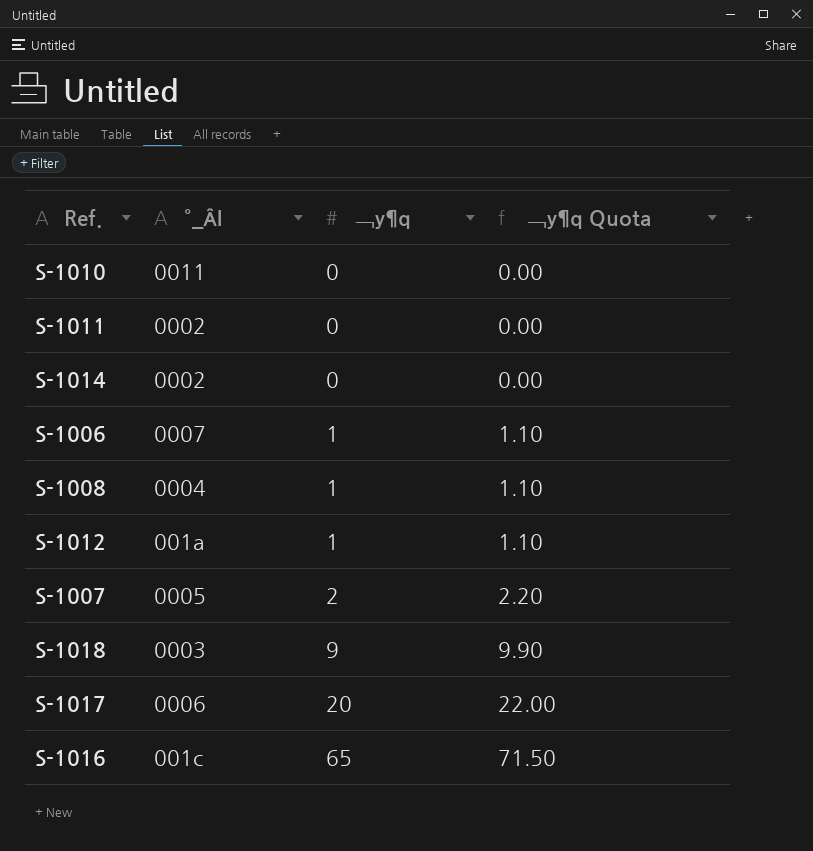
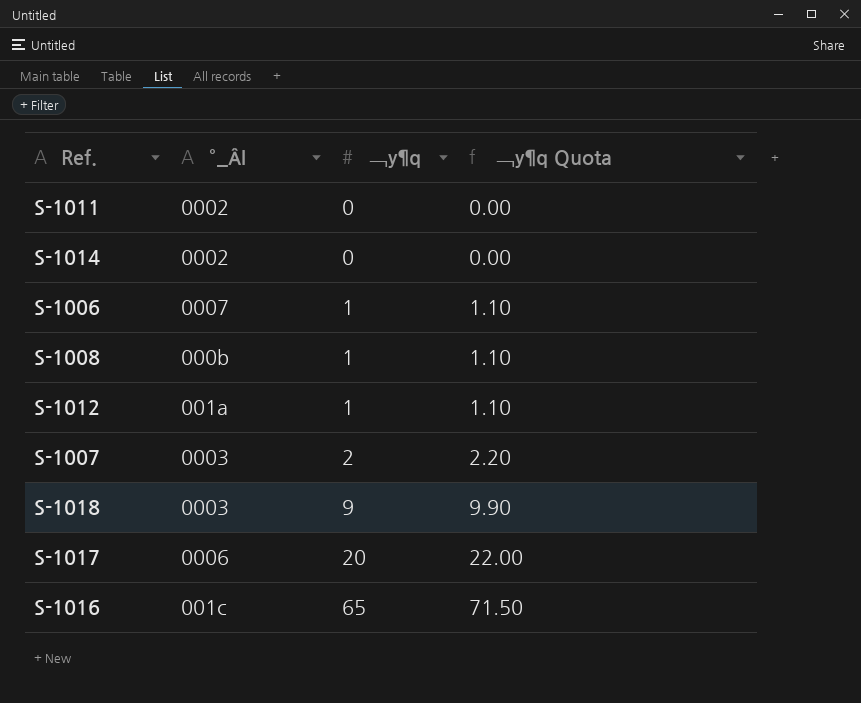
row S-1010: 0011 | 0 | 0.00 -> none
S-1008 | °_ÂI: 0004 -> 000b
S-1007 | °_ÂI: 0005 -> 0003

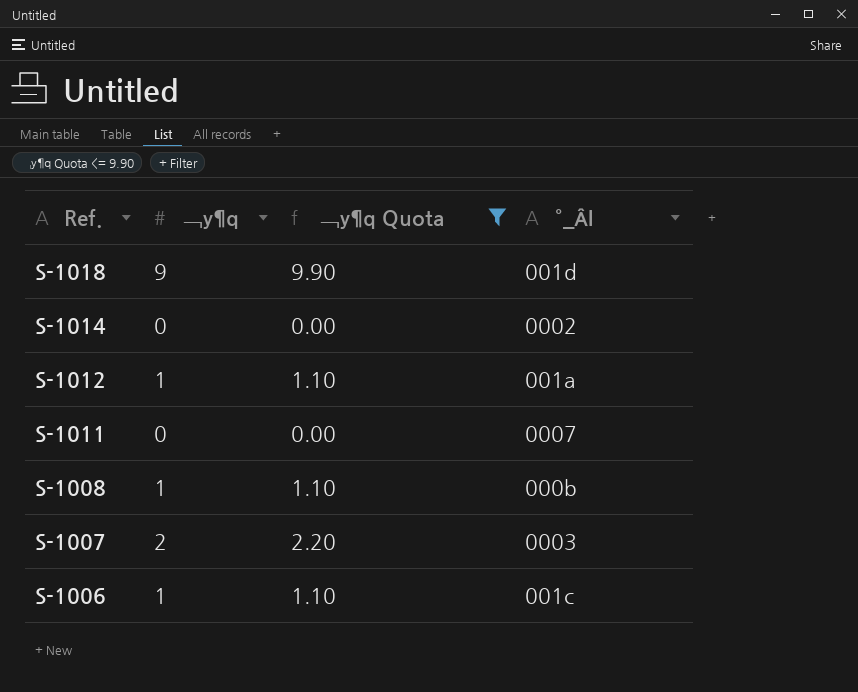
filter: none -> ¬y¶q Quota <= 9.90
row order: ¬y¶q ascending -> Ref. descending
column °_ÂI | position: 2 -> 4
S-1018 | °_ÂI: 0003 -> 001d
S-1011 | °_ÂI: 0002 -> 0007
S-1006 | °_ÂI: 0007 -> 001c

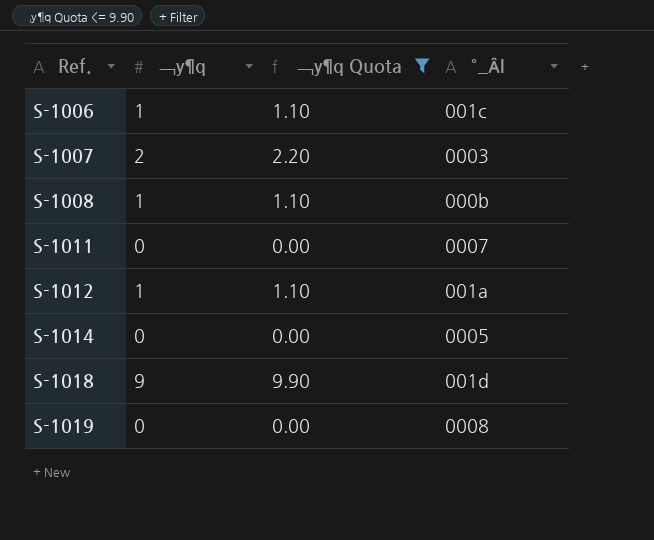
row order: Ref. descending -> Ref. ascending
S-1014 | °_ÂI: 0002 -> 0005
row S-1019: none -> 0 | 0.00 | 0008

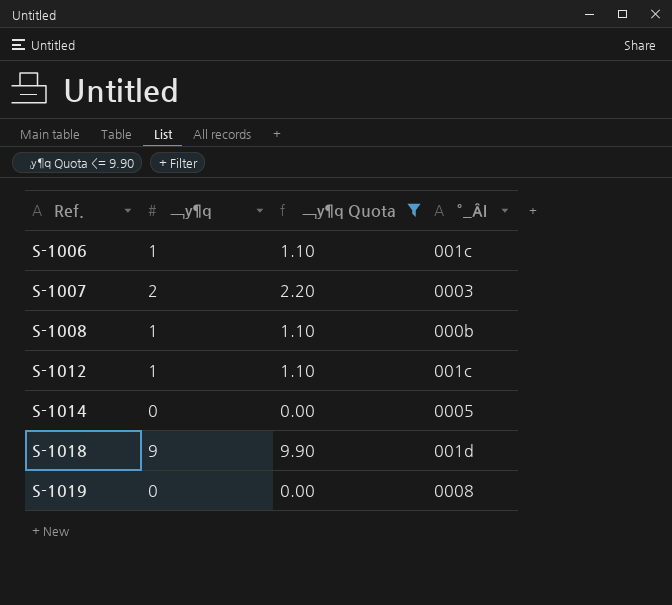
row S-1011: 0 | 0.00 | 0007 -> none
S-1012 | °_ÂI: 001a -> 001c

